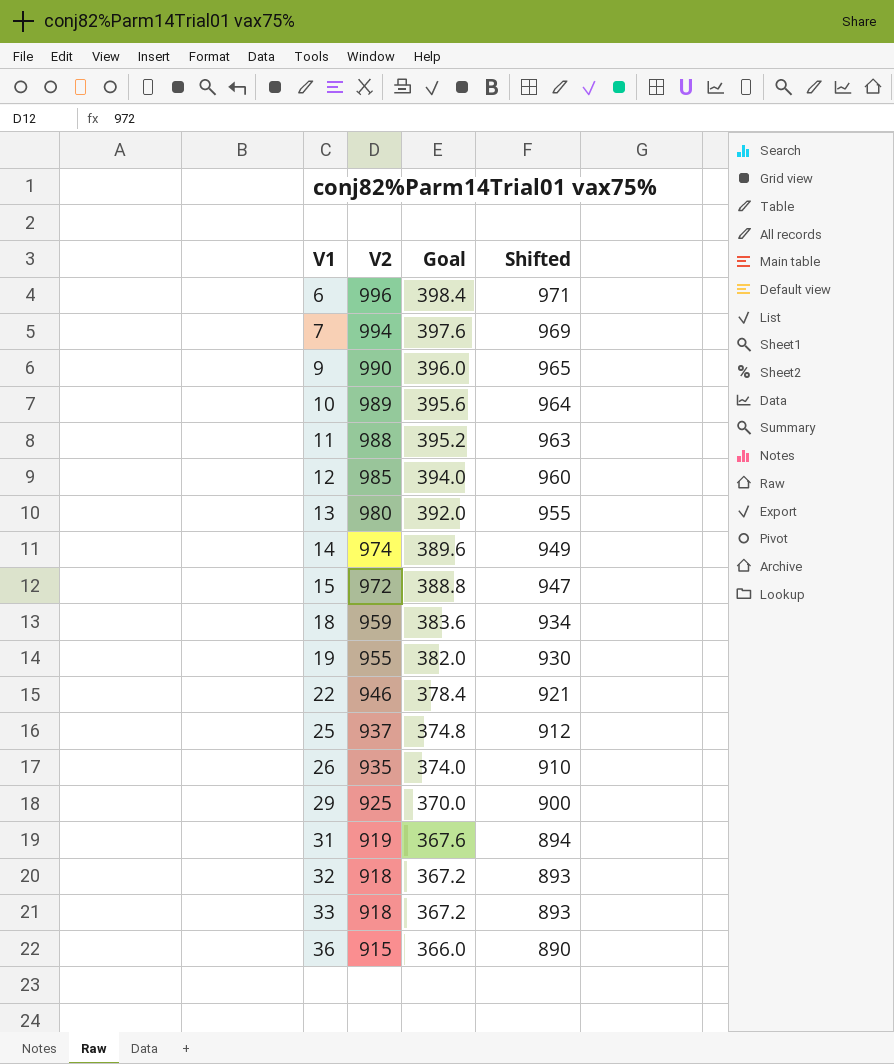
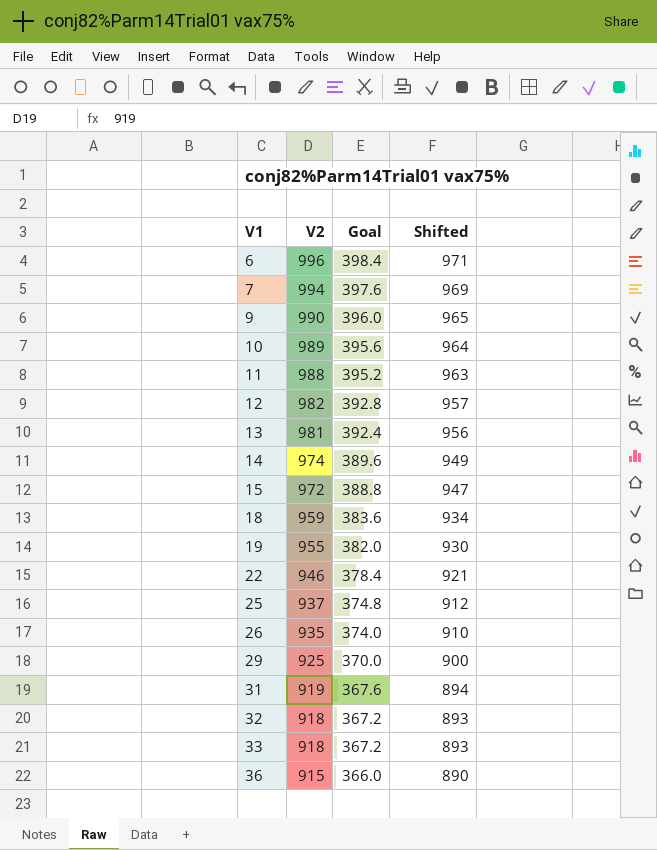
12 | V2: 985 -> 982
12 | Goal: 394.0 -> 392.8
12 | Shifted: 960 -> 957
13 | V2: 980 -> 981
13 | Goal: 392.0 -> 392.4
13 | Shifted: 955 -> 956

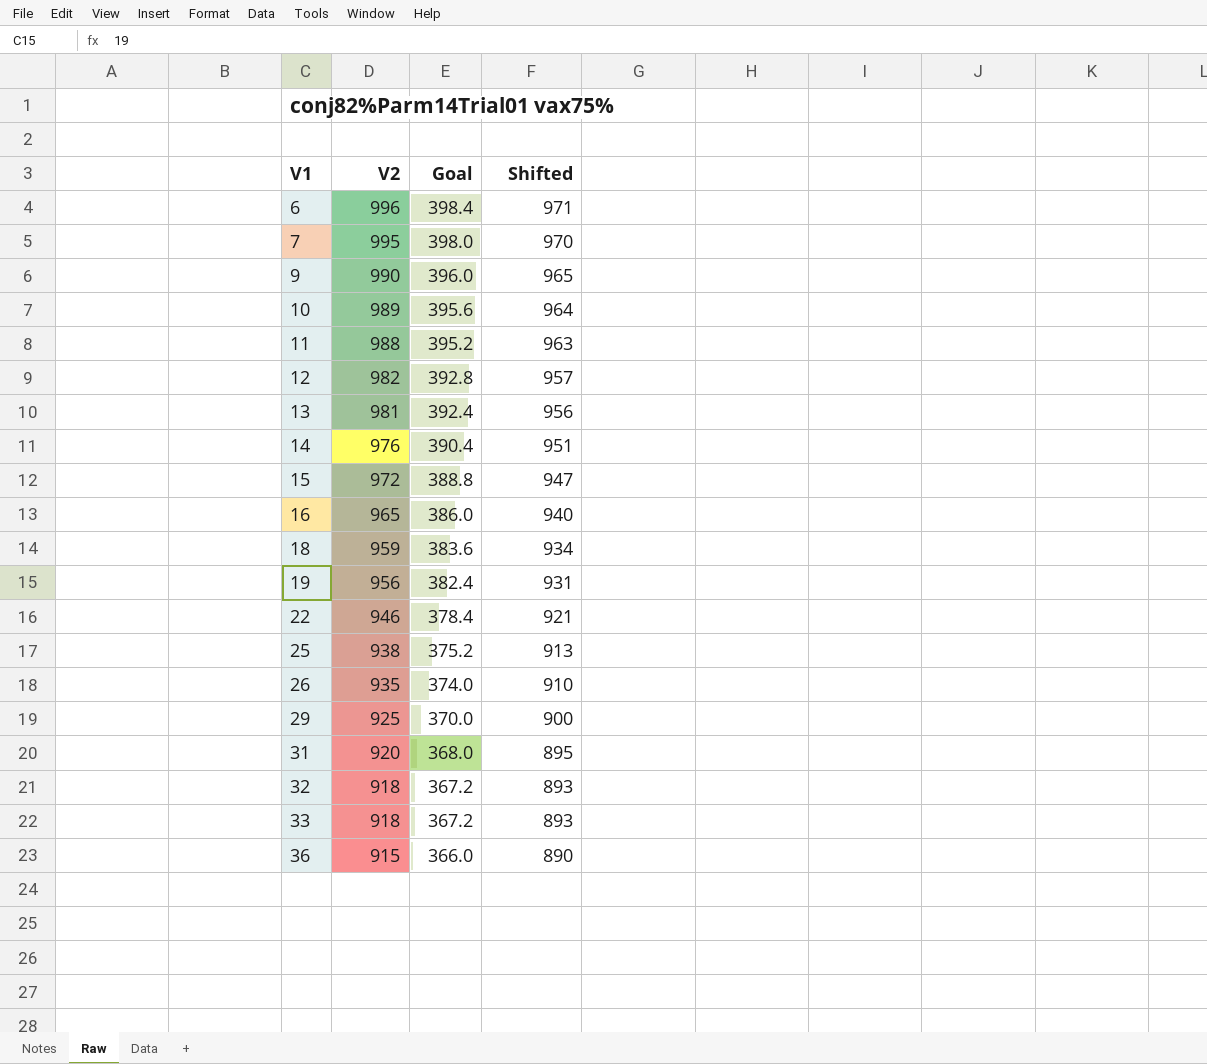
7 | V2: 994 -> 995
7 | Goal: 397.6 -> 398.0
7 | Shifted: 969 -> 970
14 | V2: 974 -> 976
14 | Goal: 389.6 -> 390.4
14 | Shifted: 949 -> 951
row 16: none -> 965 | 386.0 | 940
19 | V2: 955 -> 956
19 | Goal: 382.0 -> 382.4
19 | Shifted: 930 -> 931
25 | V2: 937 -> 938
25 | Goal: 374.8 -> 375.2
25 | Shifted: 912 -> 913
31 | V2: 919 -> 920
31 | Goal: 367.6 -> 368.0
31 | Shifted: 894 -> 895

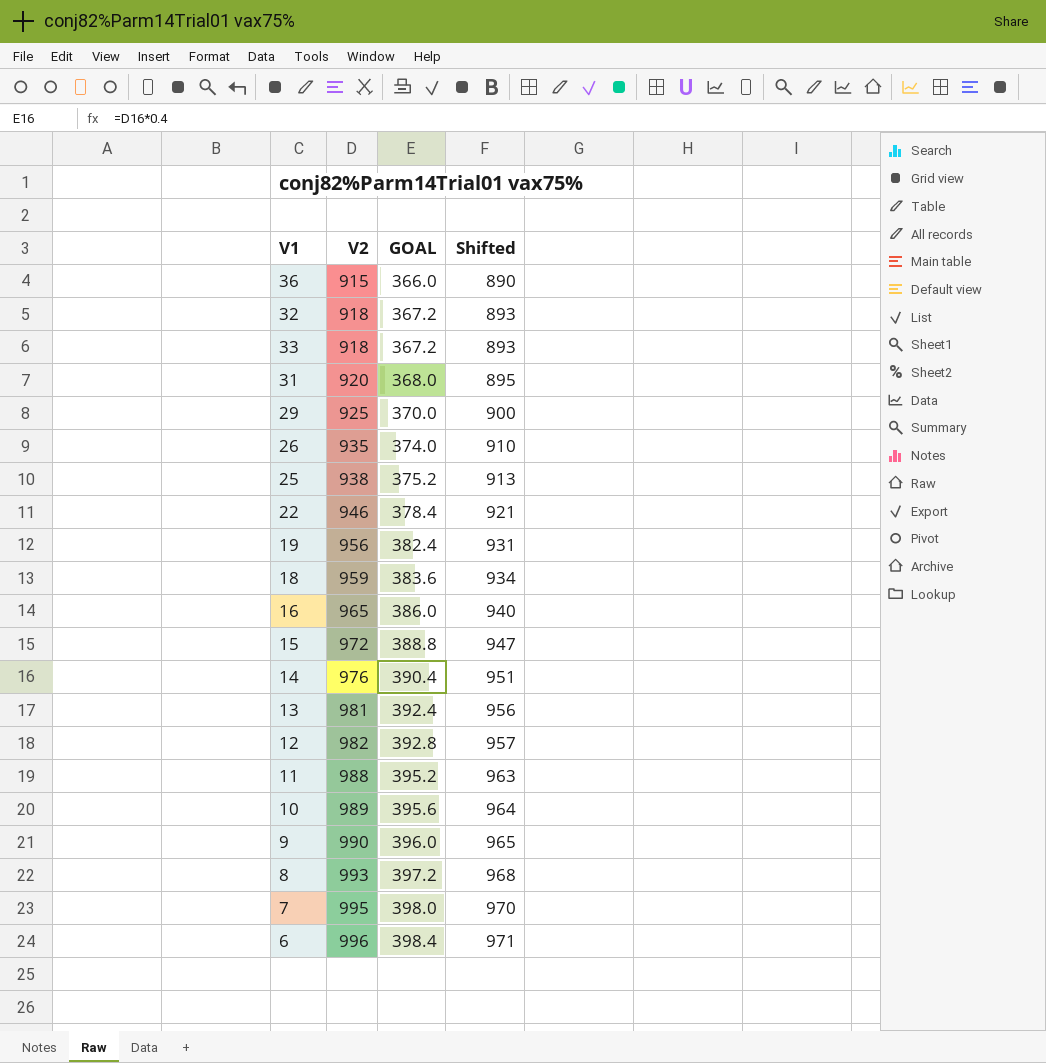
row order: V1 ascending -> V2 ascending
column name: Goal -> GOAL
row 8: none -> 993 | 397.2 | 968

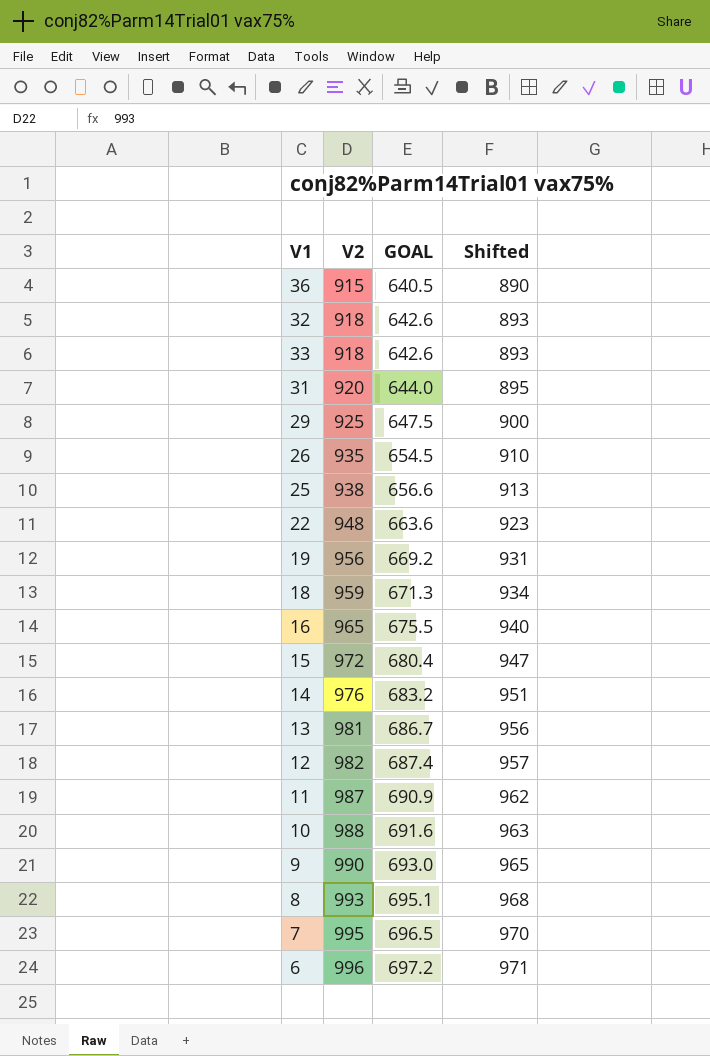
column GOAL | formula: [V2] * 0.4 -> [V2] * 0.7
22 | V2: 946 -> 948
22 | Shifted: 921 -> 923
11 | V2: 988 -> 987
11 | Shifted: 963 -> 962
10 | V2: 989 -> 988
10 | Shifted: 964 -> 963

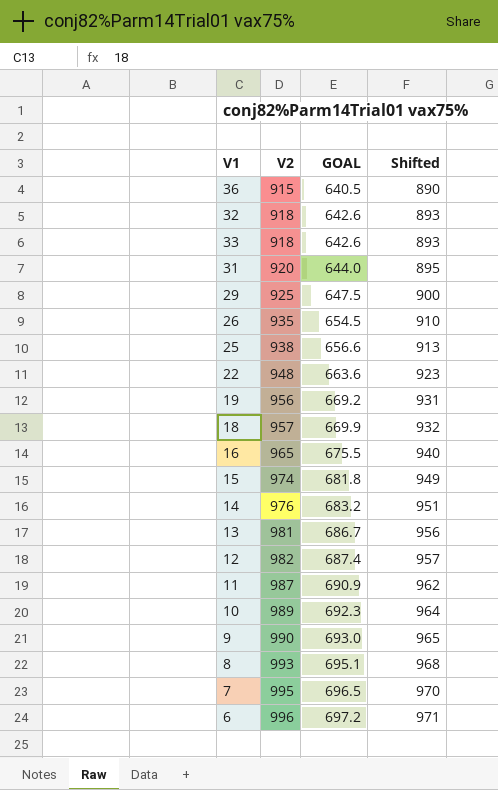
18 | V2: 959 -> 957
18 | GOAL: 671.3 -> 669.9
18 | Shifted: 934 -> 932
15 | V2: 972 -> 974
15 | GOAL: 680.4 -> 681.8
15 | Shifted: 947 -> 949
10 | V2: 988 -> 989
10 | GOAL: 691.6 -> 692.3
10 | Shifted: 963 -> 964

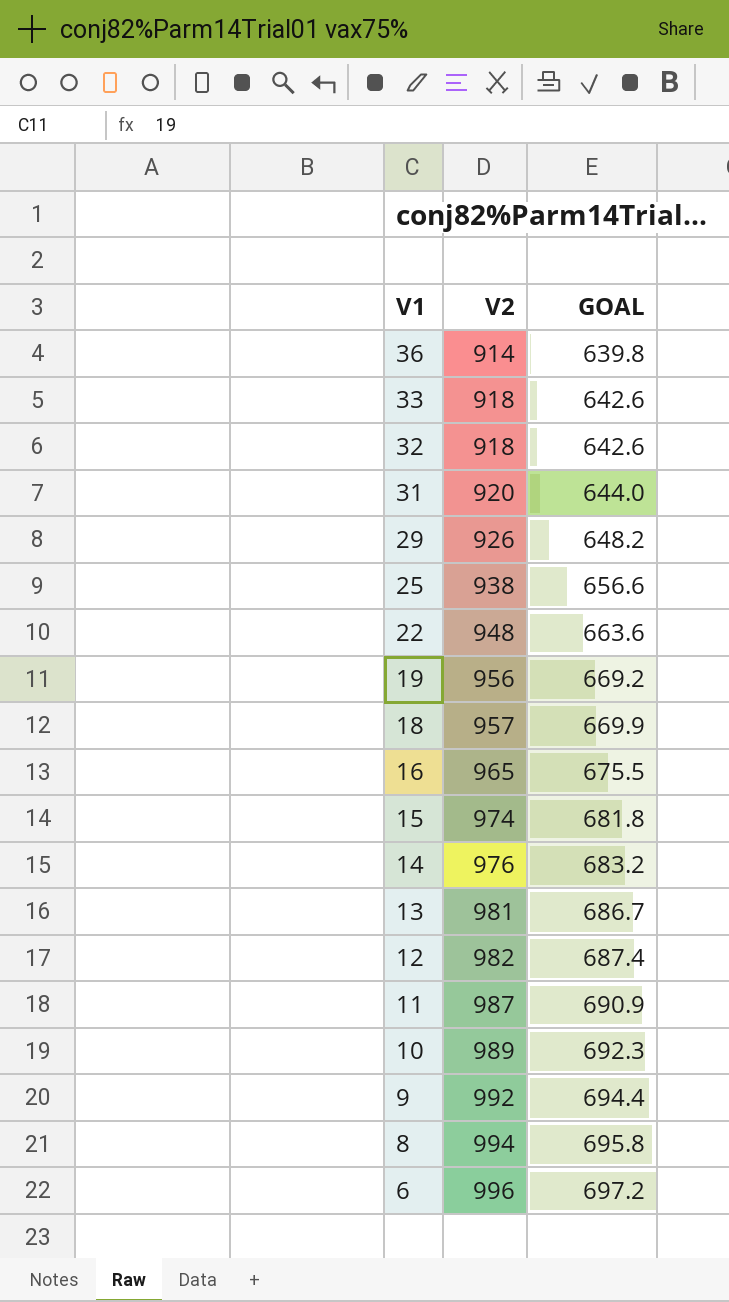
row order: V2 ascending -> V1 descending
column Shifted | formula: [V2] - 25 -> none
row 26: 935 | 654.5 | 910 -> none
row 7: 995 | 696.5 | 970 -> none
36 | V2: 915 -> 914
36 | GOAL: 640.5 -> 639.8
29 | V2: 925 -> 926
29 | GOAL: 647.5 -> 648.2
9 | V2: 990 -> 992
9 | GOAL: 693.0 -> 694.4
8 | V2: 993 -> 994
8 | GOAL: 695.1 -> 695.8

